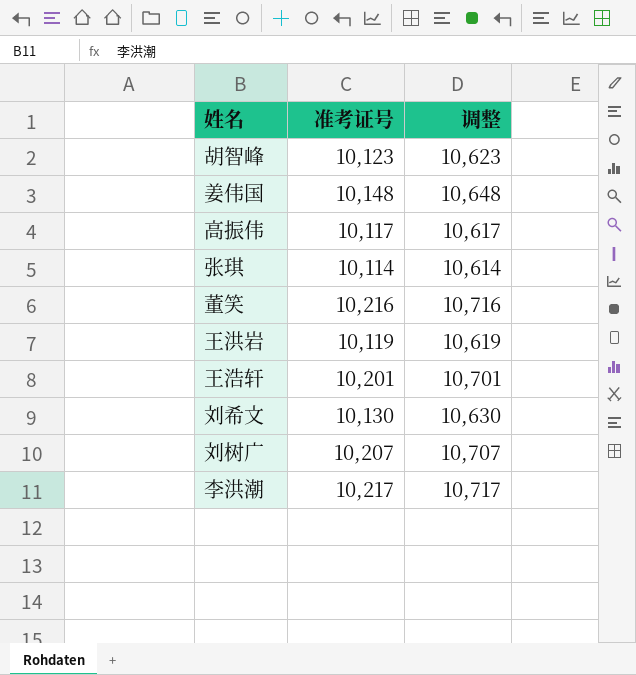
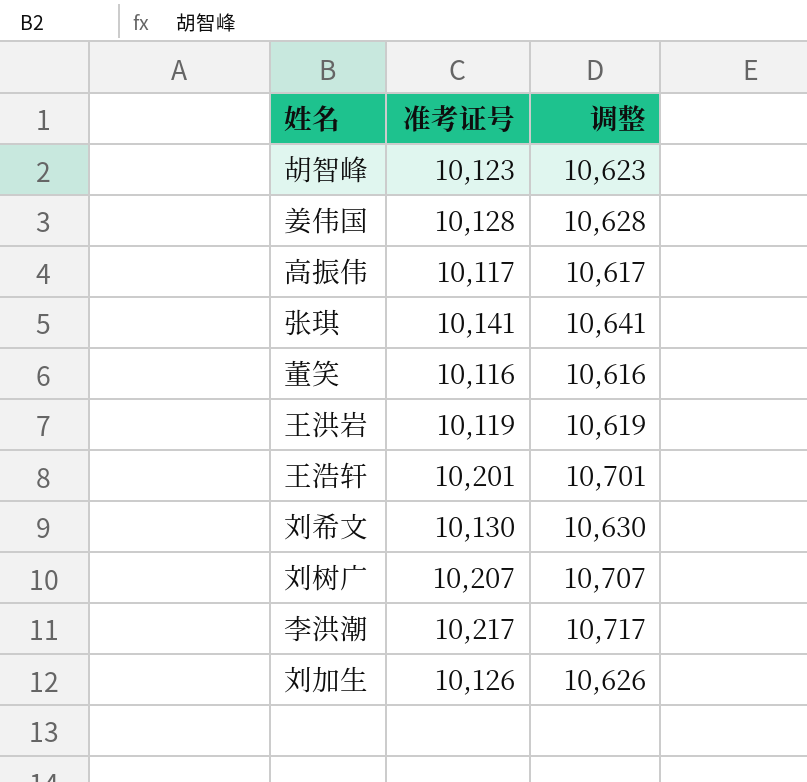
姜伟国 | 准考证号: 10,148 -> 10,128
姜伟国 | 调整: 10,648 -> 10,628
张琪 | 准考证号: 10,114 -> 10,141
张琪 | 调整: 10,614 -> 10,641
董笑 | 准考证号: 10,216 -> 10,116
董笑 | 调整: 10,716 -> 10,616
row 刘加生: none -> 10,126 | 10,626

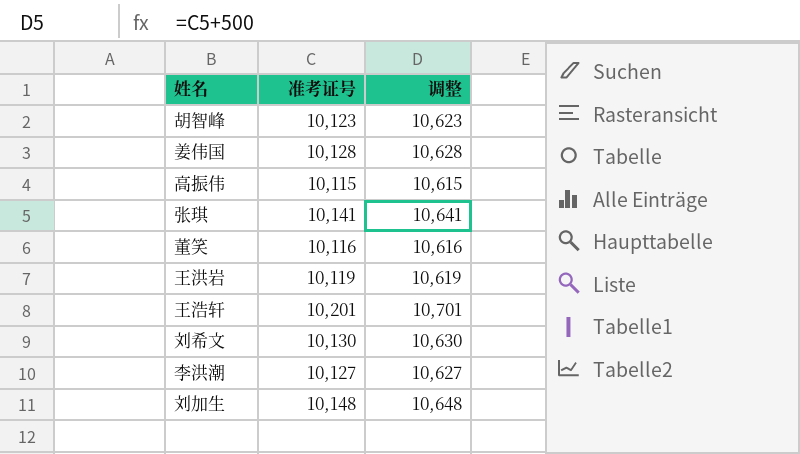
row 刘树广: 10,207 | 10,707 -> none
高振伟 | 准考证号: 10,117 -> 10,115
高振伟 | 调整: 10,617 -> 10,615
李洪潮 | 准考证号: 10,217 -> 10,127
李洪潮 | 调整: 10,717 -> 10,627
刘加生 | 准考证号: 10,126 -> 10,148
刘加生 | 调整: 10,626 -> 10,648

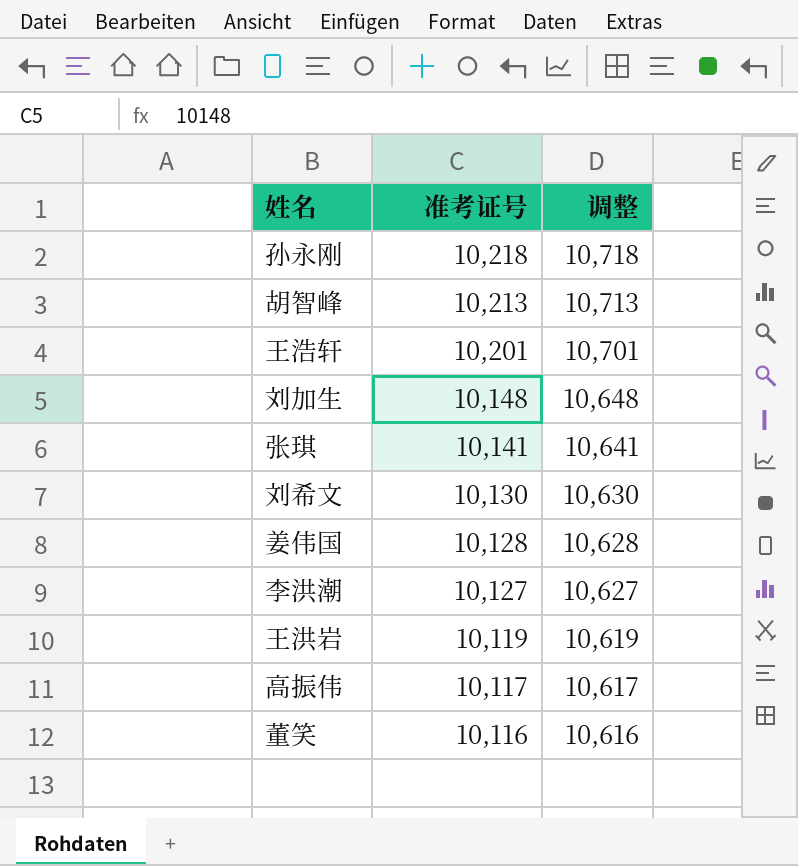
row order: none -> 准考证号 descending
row 孙永刚: none -> 10,218 | 10,718
胡智峰 | 准考证号: 10,123 -> 10,213
胡智峰 | 调整: 10,623 -> 10,713
高振伟 | 准考证号: 10,115 -> 10,117
高振伟 | 调整: 10,615 -> 10,617

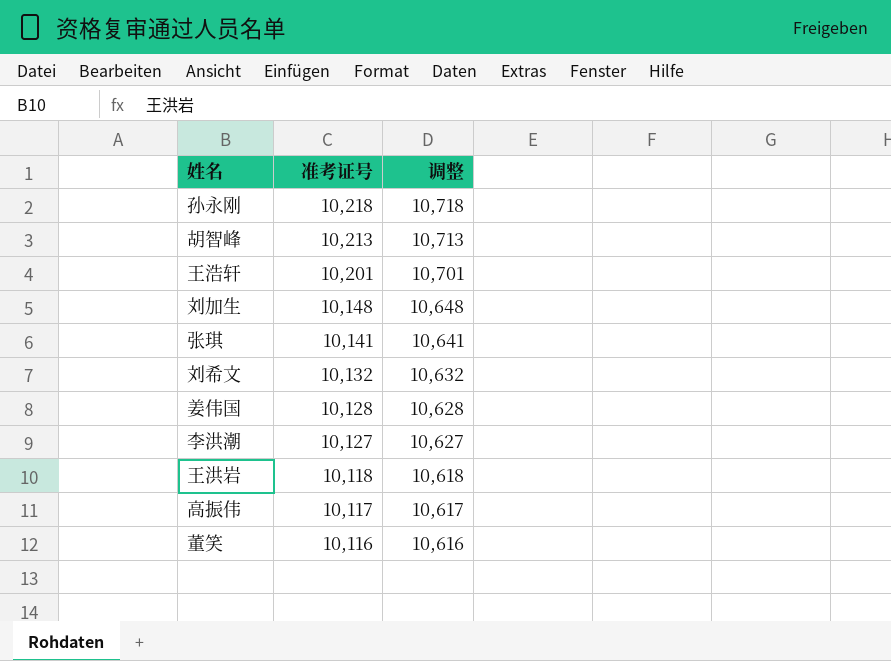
刘希文 | 准考证号: 10,130 -> 10,132
刘希文 | 调整: 10,630 -> 10,632
王洪岩 | 准考证号: 10,119 -> 10,118
王洪岩 | 调整: 10,619 -> 10,618

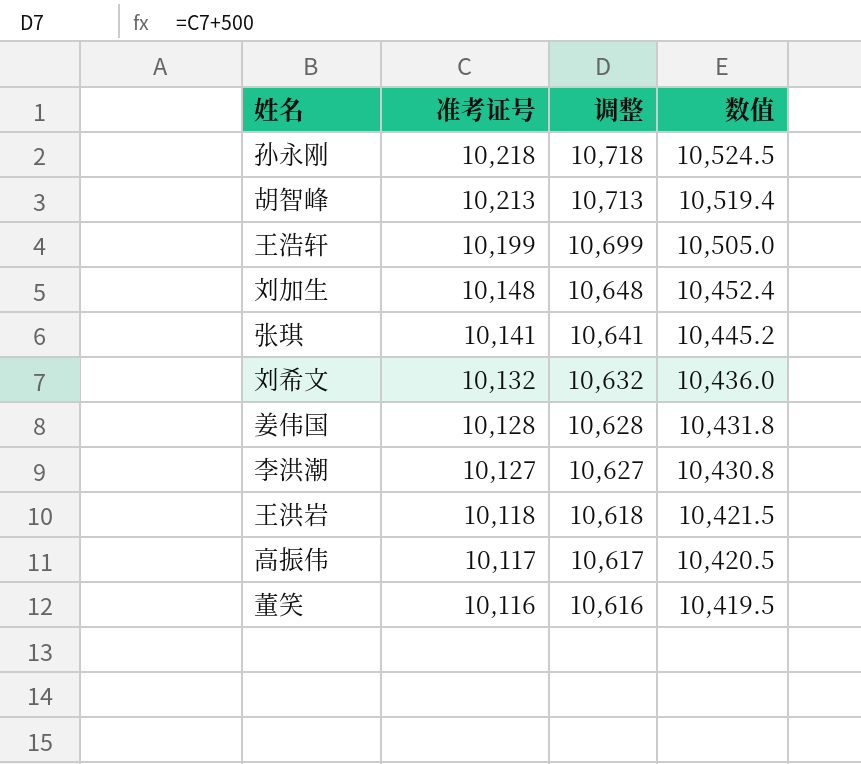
column 数值 | formula: none -> [准考证号] * 1.03
王浩轩 | 准考证号: 10,201 -> 10,199
王浩轩 | 调整: 10,701 -> 10,699

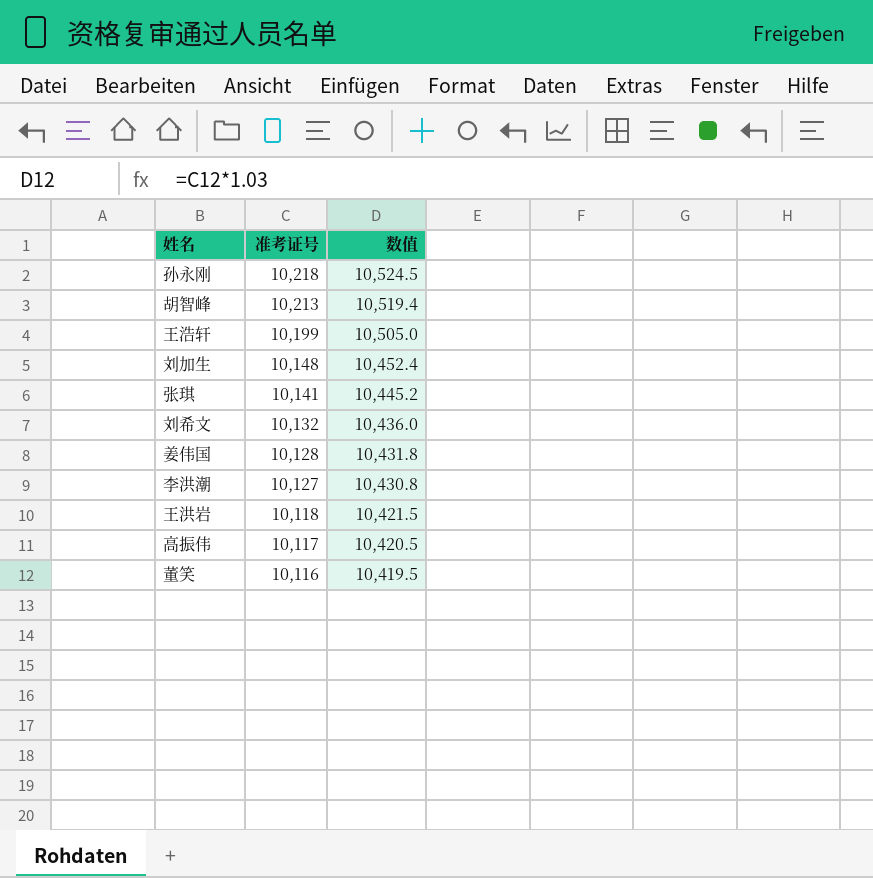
column 调整 | formula: [准考证号] + 500 -> none

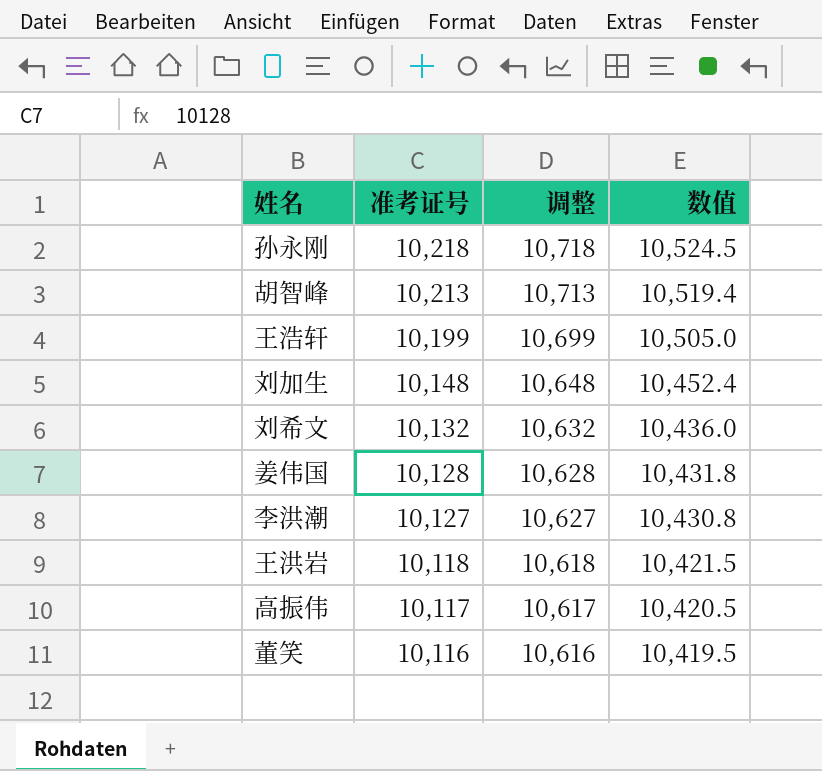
column 调整 | formula: none -> [准考证号] + 500
row 张琪: 10,141 | 10,445.2 -> none

